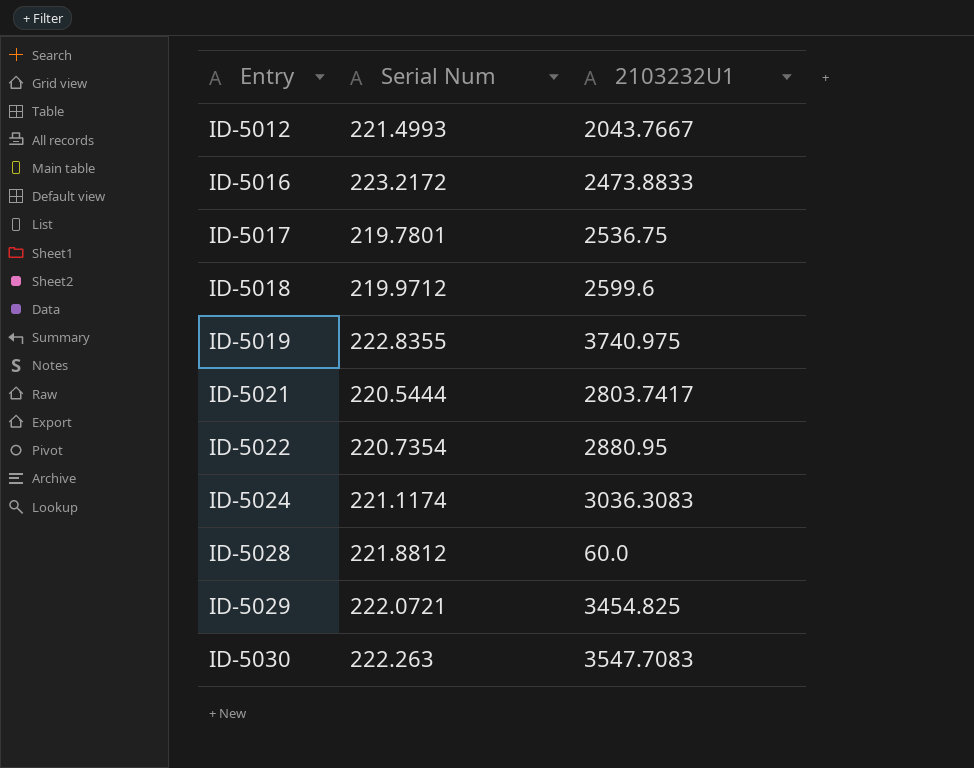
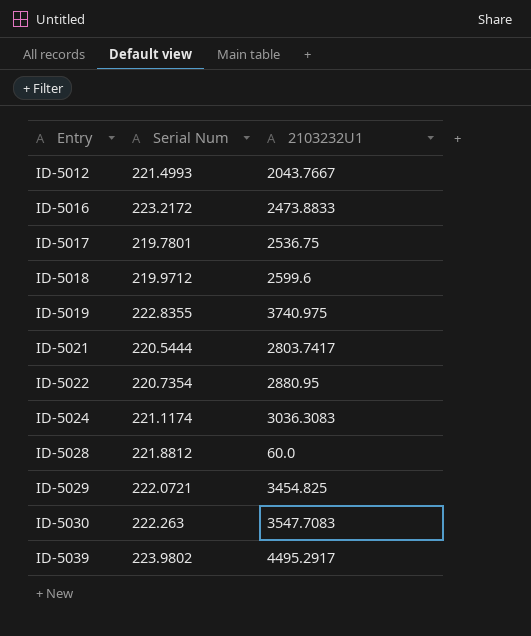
row ID-5039: none -> 223.9802 | 4495.2917

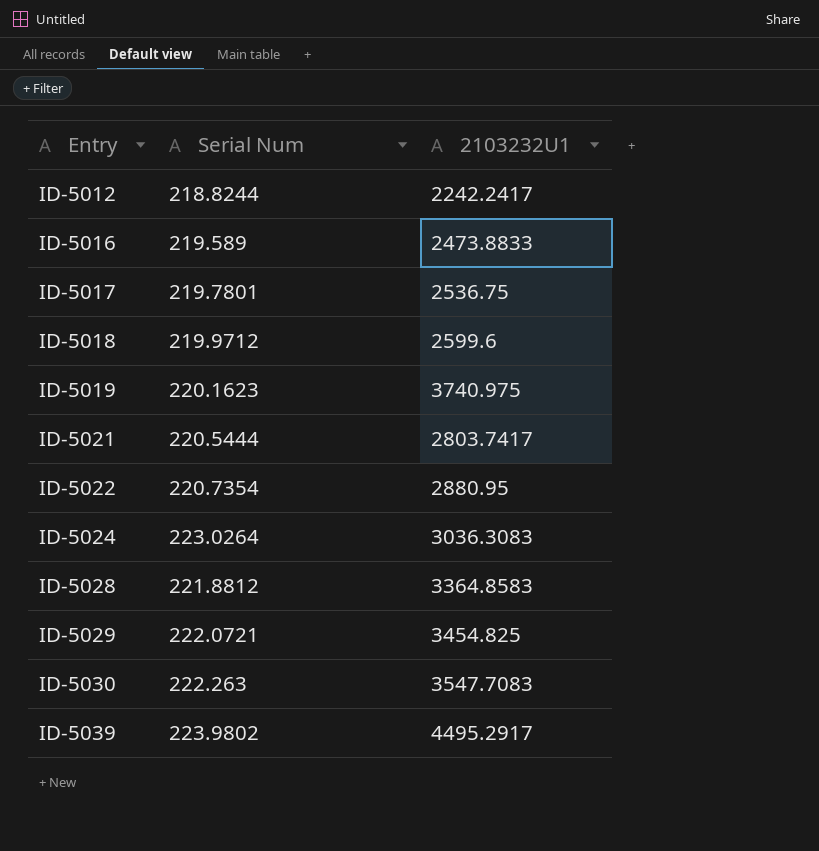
ID-5012 | Serial Num: 221.4993 -> 218.8244
ID-5012 | 2103232U1: 2043.7667 -> 2242.2417
ID-5016 | Serial Num: 223.2172 -> 219.589
ID-5019 | Serial Num: 222.8355 -> 220.1623
ID-5024 | Serial Num: 221.1174 -> 223.0264
ID-5028 | 2103232U1: 60.0 -> 3364.8583

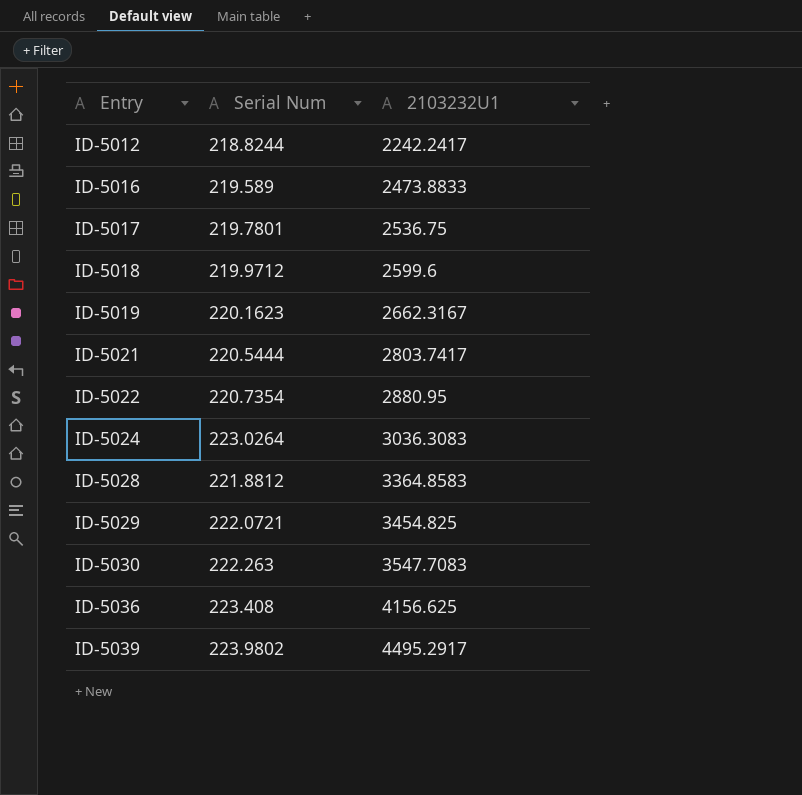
ID-5019 | 2103232U1: 3740.975 -> 2662.3167
row ID-5036: none -> 223.408 | 4156.625

